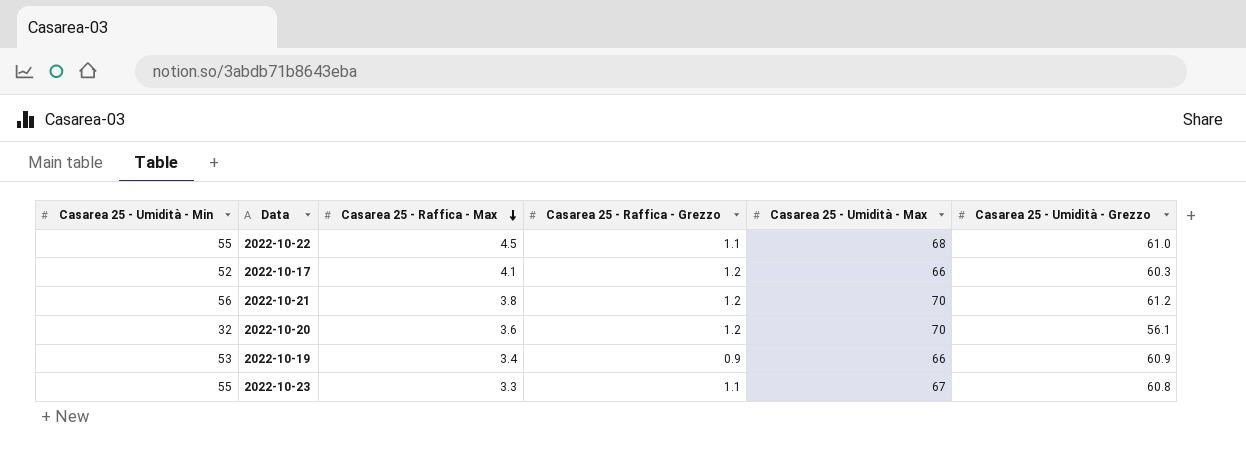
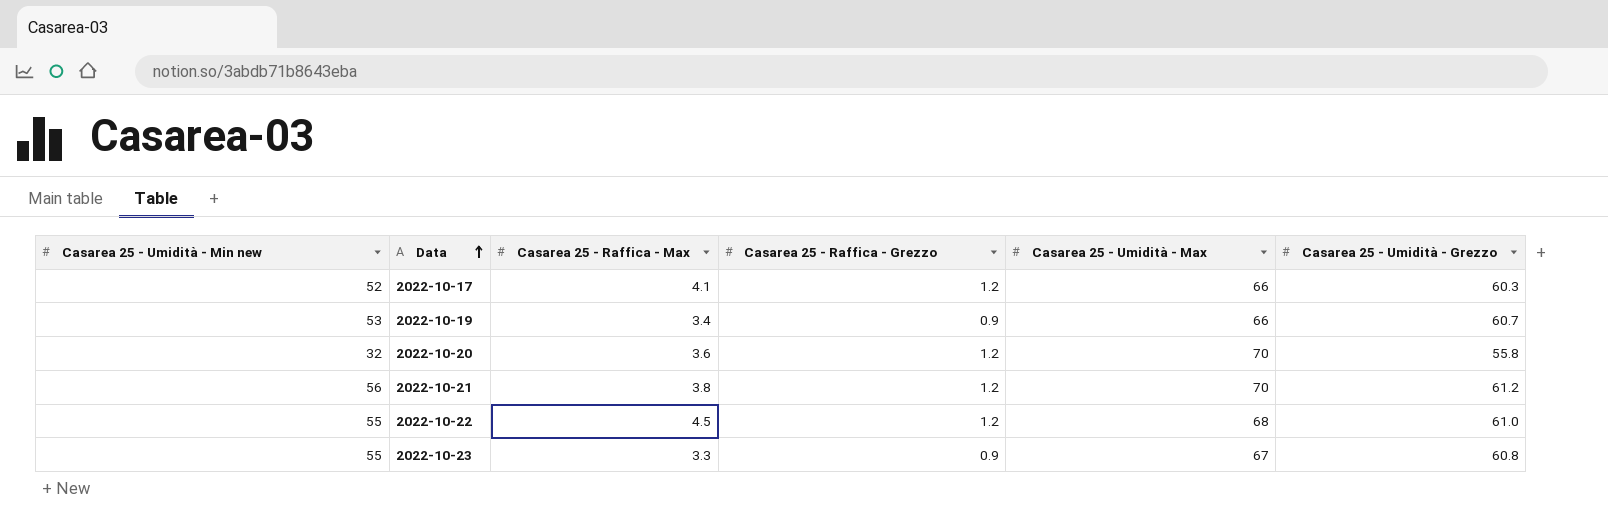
row order: Casarea 25 - Raffica - Max descending -> Data ascending
column name: Casarea 25 - Umidità - Min -> Casarea 25 - Umidità - Min new
2022-10-19 | Casarea 25 - Umidità - Grezzo: 60.9 -> 60.7
2022-10-20 | Casarea 25 - Umidità - Grezzo: 56.1 -> 55.8
2022-10-22 | Casarea 25 - Raffica - Grezzo: 1.1 -> 1.2
2022-10-23 | Casarea 25 - Raffica - Grezzo: 1.1 -> 0.9

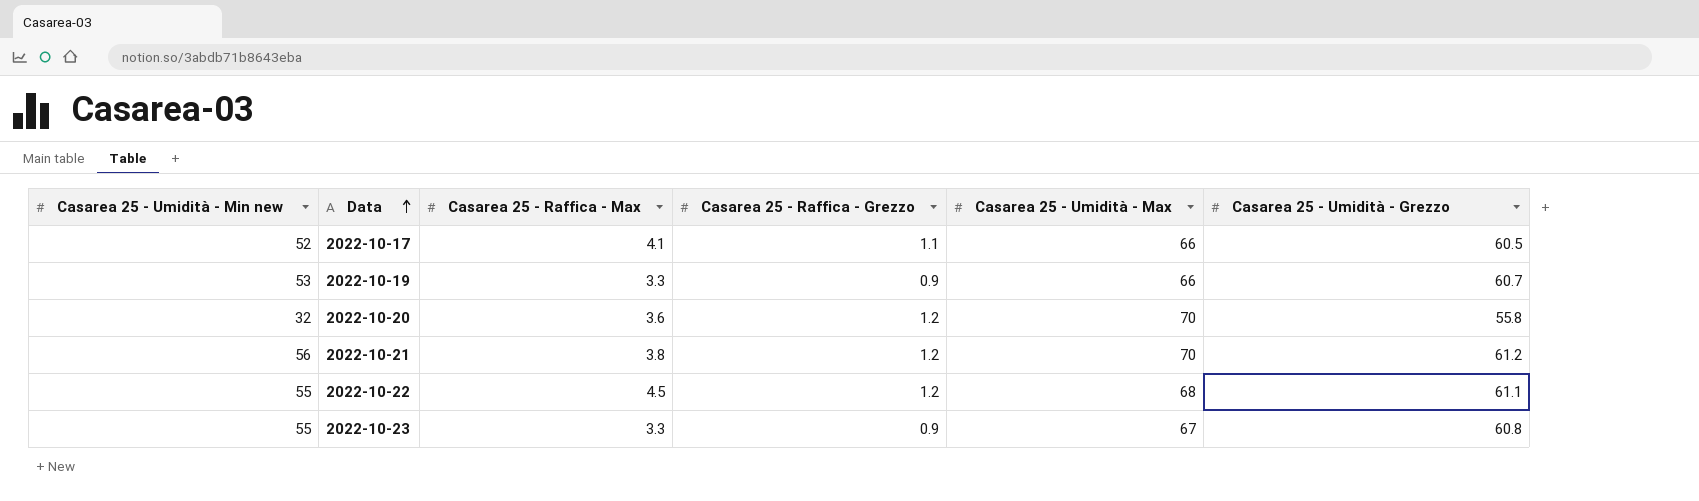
2022-10-17 | Casarea 25 - Raffica - Grezzo: 1.2 -> 1.1
2022-10-17 | Casarea 25 - Umidità - Grezzo: 60.3 -> 60.5
2022-10-19 | Casarea 25 - Raffica - Max: 3.4 -> 3.3
2022-10-22 | Casarea 25 - Umidità - Grezzo: 61.0 -> 61.1

